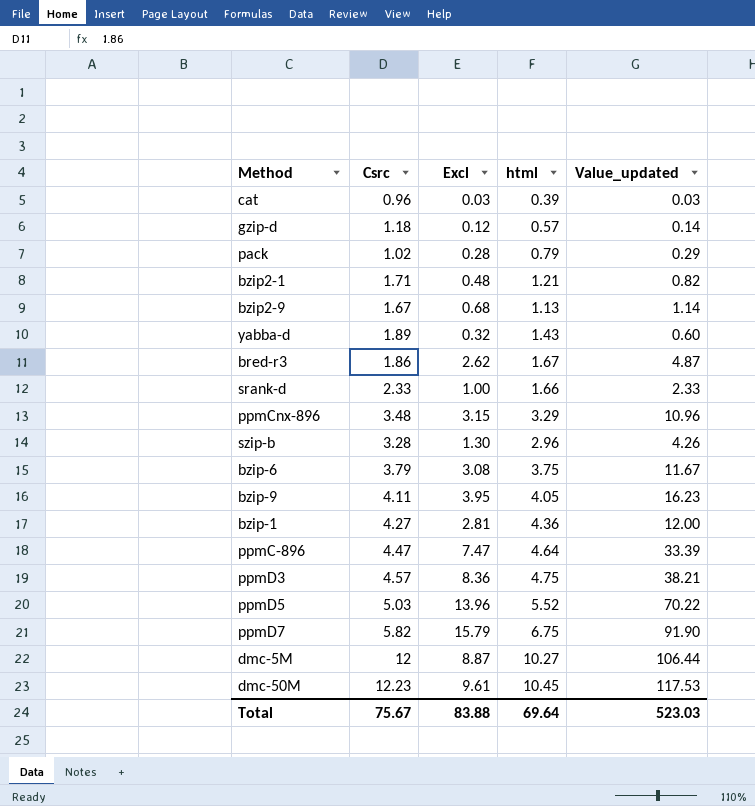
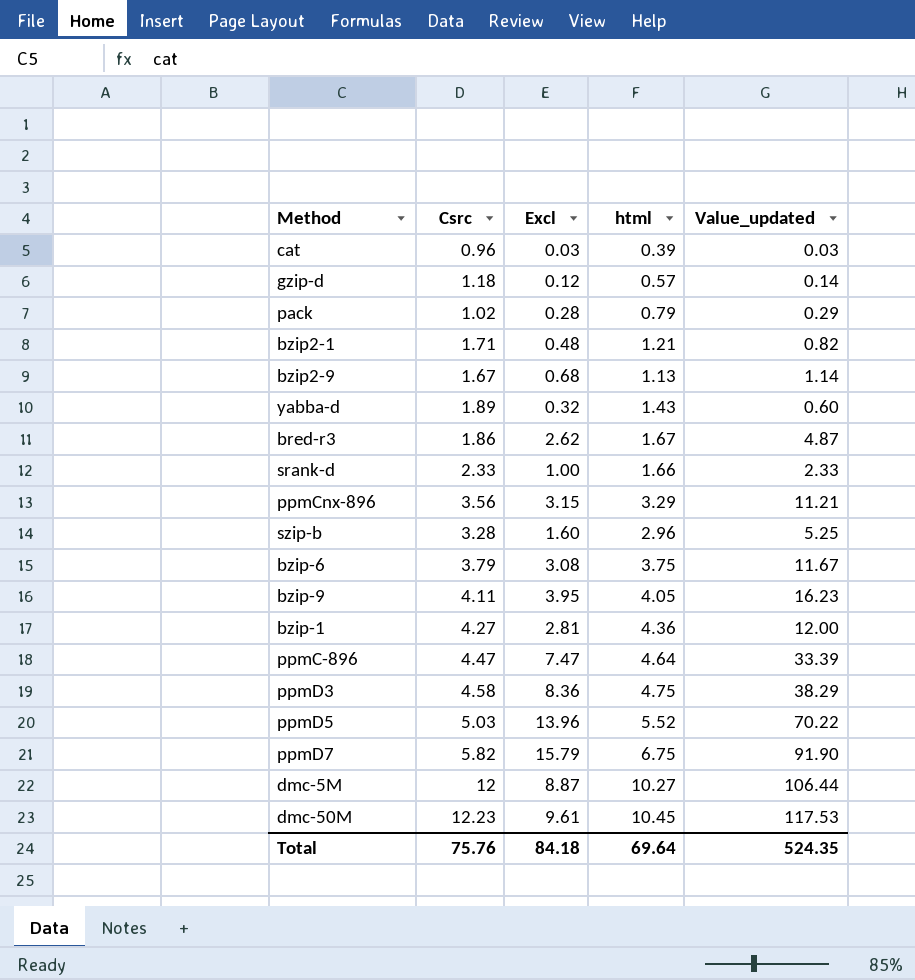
ppmCnx-896 | Csrc: 3.48 -> 3.56
ppmCnx-896 | Value_updated: 10.96 -> 11.21
szip-b | Excl: 1.30 -> 1.60
szip-b | Value_updated: 4.26 -> 5.25
ppmD3 | Csrc: 4.57 -> 4.58
ppmD3 | Value_updated: 38.21 -> 38.29
Total | Csrc: 75.67 -> 75.76
Total | Excl: 83.88 -> 84.18
Total | Value_updated: 523.03 -> 524.35

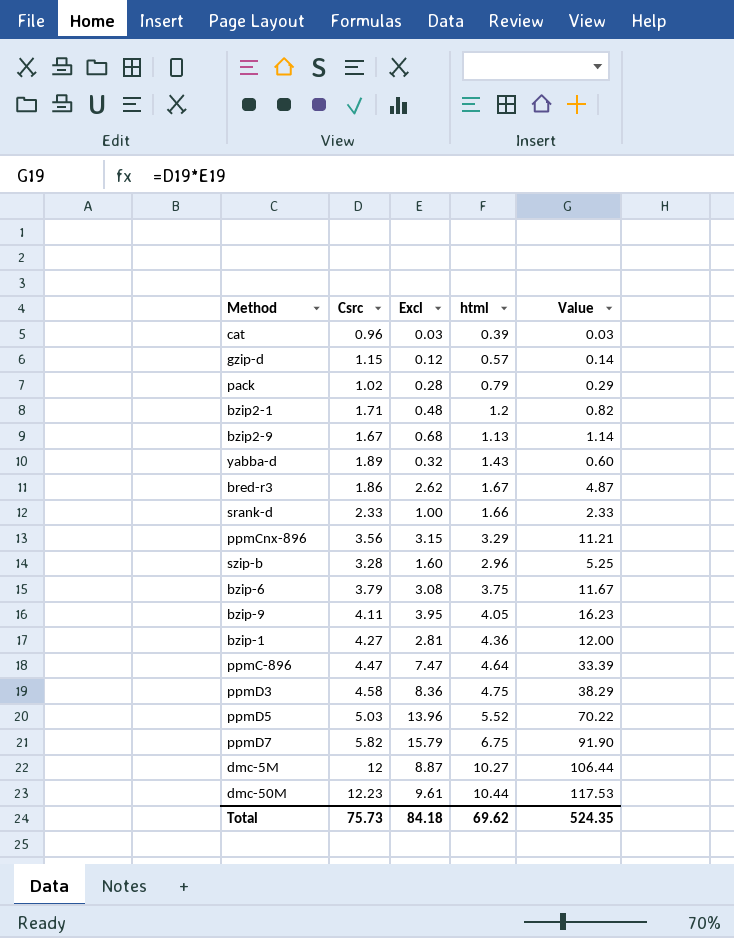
column name: Value_updated -> Value
gzip-d | Csrc: 1.18 -> 1.15
bzip2-1 | html: 1.21 -> 1.2
dmc-50M | html: 10.45 -> 10.44
Total | Csrc: 75.76 -> 75.73
Total | html: 69.64 -> 69.62

